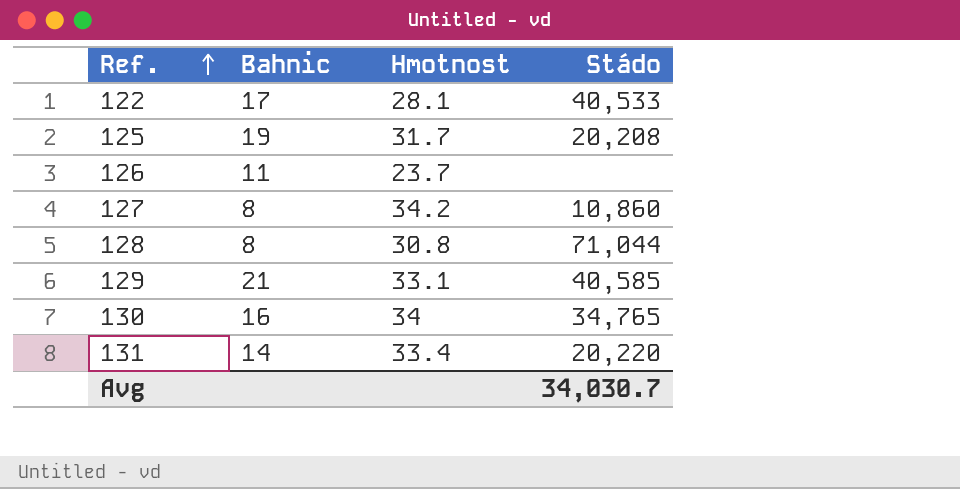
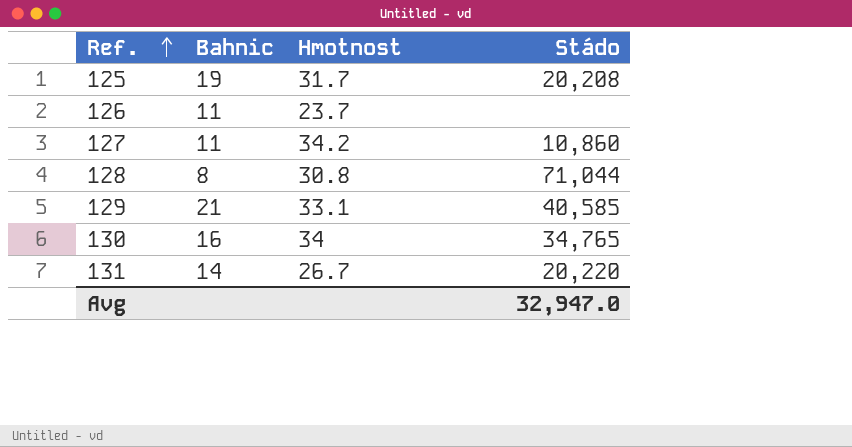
row 122: 17 | 28.1 | 40,533 -> none
127 | Bahnic: 8 -> 11
131 | Hmotnost: 33.4 -> 26.7
Avg | Stádo: 34,030.7 -> 32,947.0

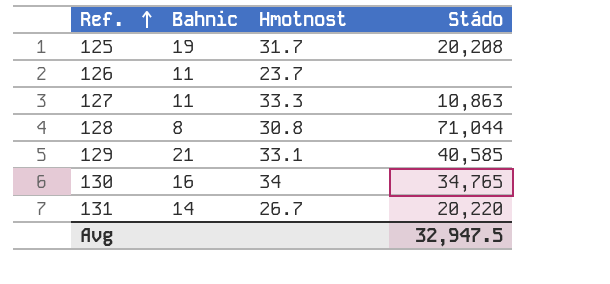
127 | Hmotnost: 34.2 -> 33.3
127 | Stádo: 10,860 -> 10,863
Avg | Stádo: 32,947.0 -> 32,947.5

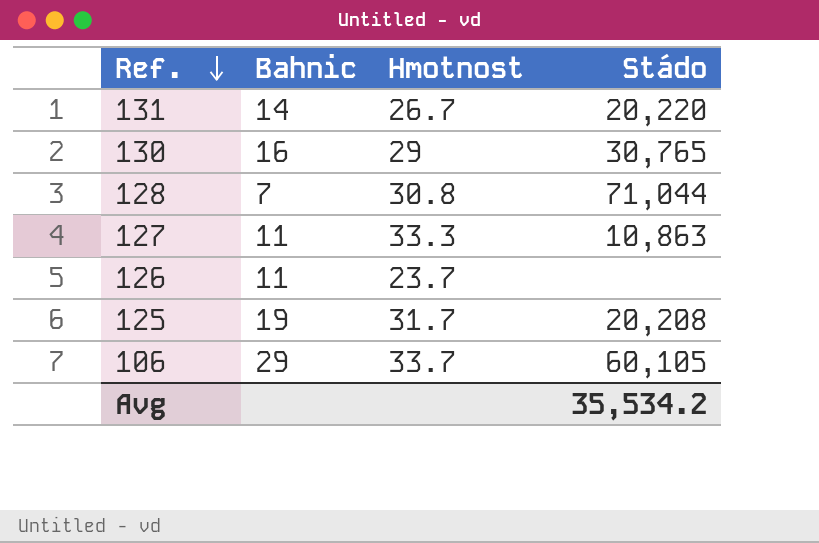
row order: Ref. ascending -> Ref. descending
row 129: 21 | 33.1 | 40,585 -> none
130 | Hmotnost: 34 -> 29
130 | Stádo: 34,765 -> 30,765
128 | Bahnic: 8 -> 7
row 106: none -> 29 | 33.7 | 60,105
Avg | Stádo: 32,947.5 -> 35,534.2

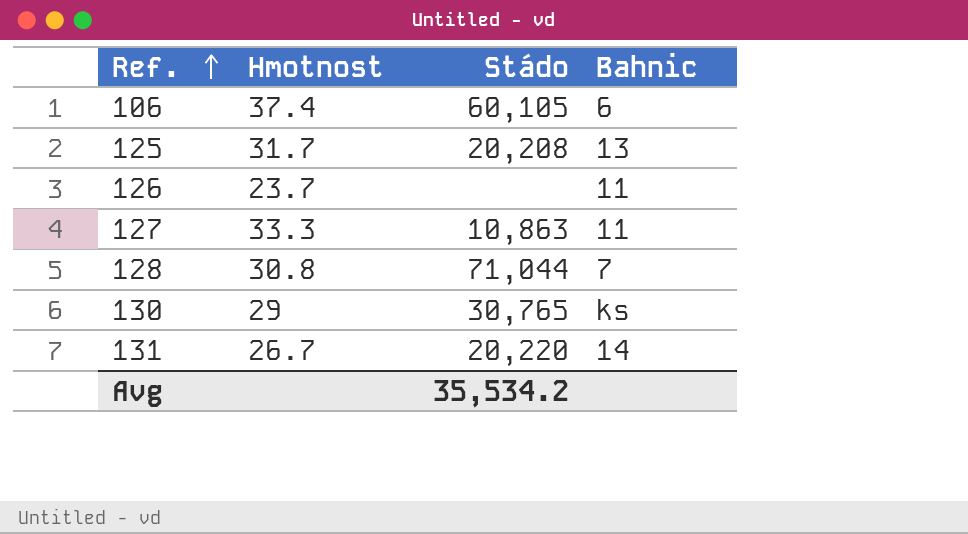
row order: Ref. descending -> Ref. ascending
column Bahnic | position: 2 -> 4
106 | Hmotnost: 33.7 -> 37.4
106 | Bahnic: 29 -> 6
125 | Bahnic: 19 -> 13
130 | Bahnic: 16 -> ks

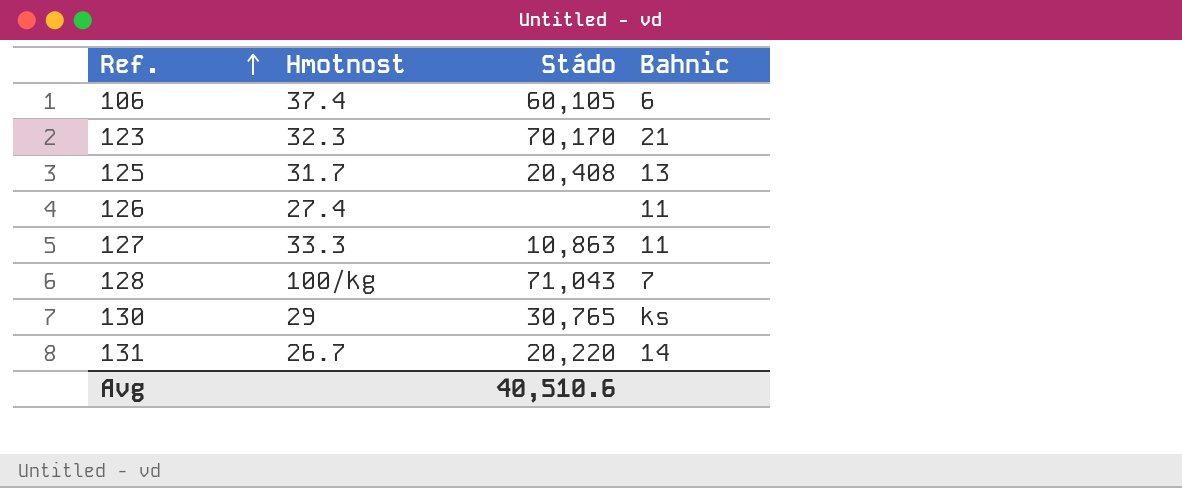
row 123: none -> 32.3 | 70,170 | 21
125 | Stádo: 20,208 -> 20,408
126 | Hmotnost: 23.7 -> 27.4
128 | Hmotnost: 30.8 -> 100/kg
128 | Stádo: 71,044 -> 71,043
Avg | Stádo: 35,534.2 -> 40,510.6

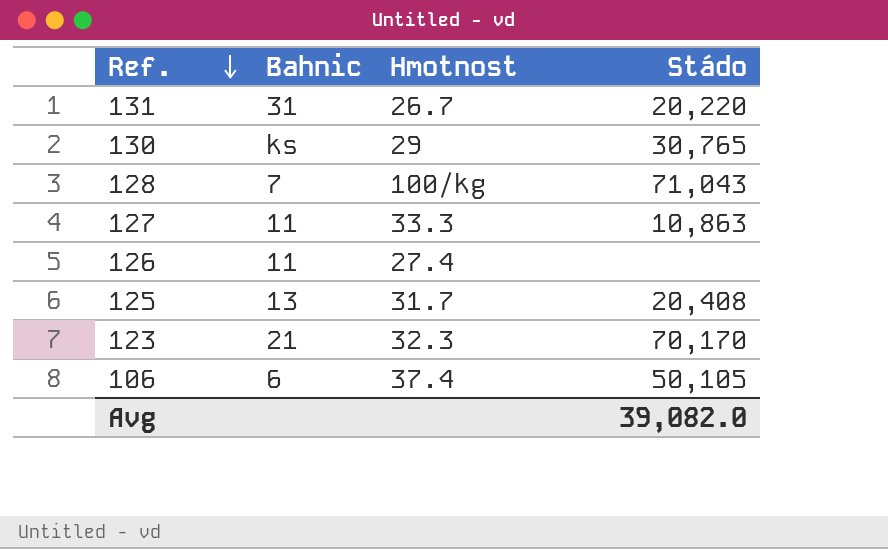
row order: Ref. ascending -> Ref. descending
column Bahnic | position: 4 -> 2
131 | Bahnic: 14 -> 31
106 | Stádo: 60,105 -> 50,105
Avg | Stádo: 40,510.6 -> 39,082.0

